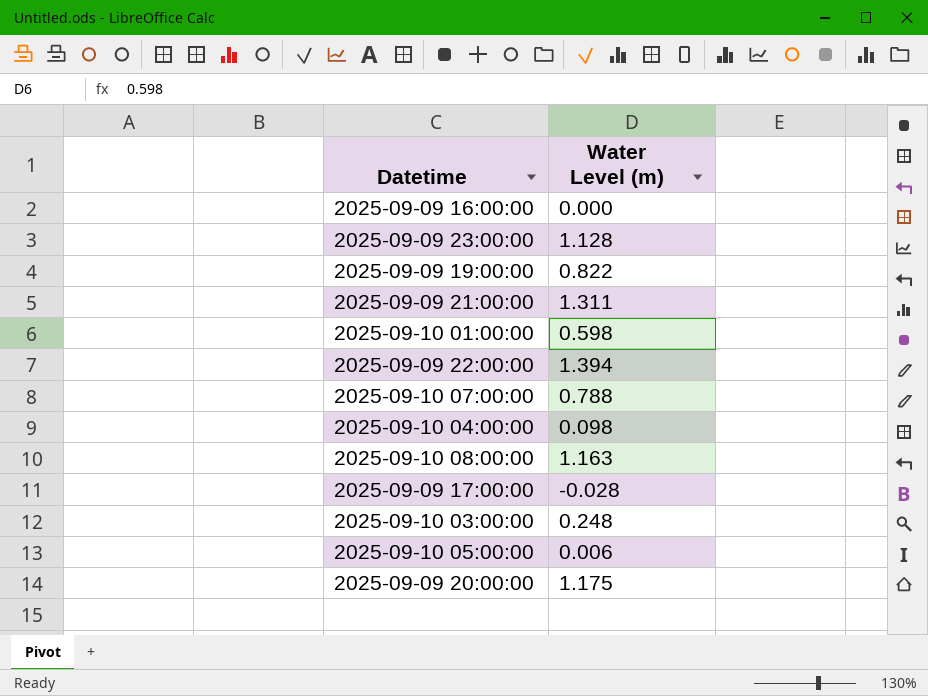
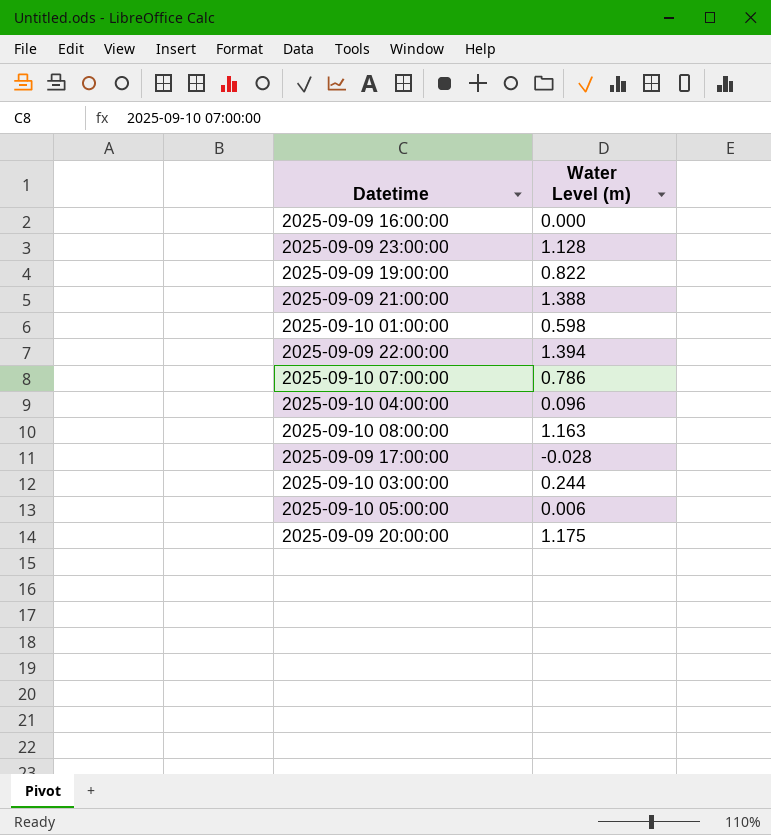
2025-09-09 21:00:00 | Water Level (m): 1.311 -> 1.388
2025-09-10 07:00:00 | Water Level (m): 0.788 -> 0.786
2025-09-10 04:00:00 | Water Level (m): 0.098 -> 0.096
2025-09-10 03:00:00 | Water Level (m): 0.248 -> 0.244

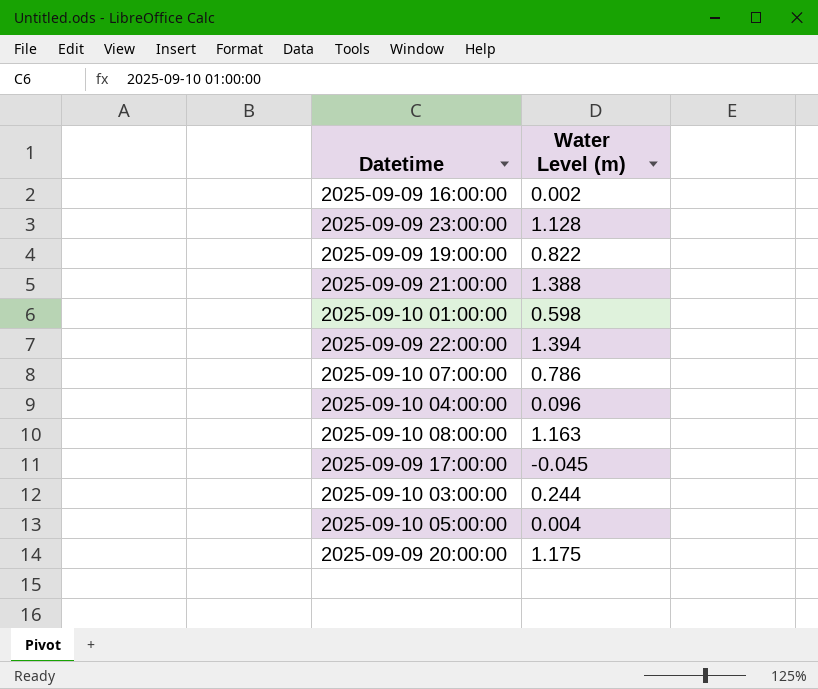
2025-09-09 16:00:00 | Water Level (m): 0.000 -> 0.002
2025-09-09 17:00:00 | Water Level (m): -0.028 -> -0.045
2025-09-10 05:00:00 | Water Level (m): 0.006 -> 0.004

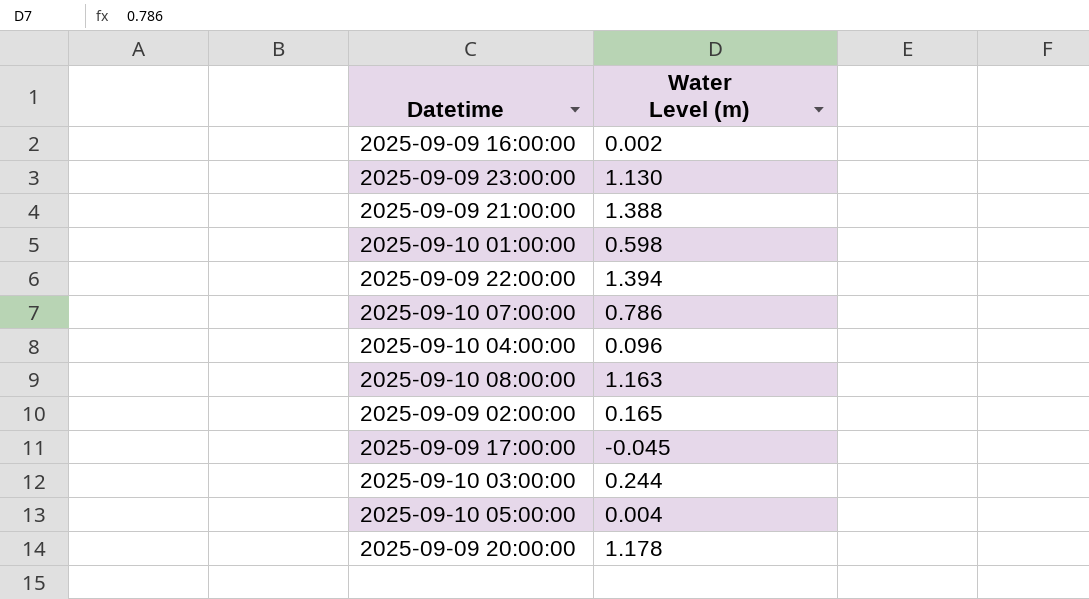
row 2025-09-09 19:00:00: 0.822 -> none
2025-09-09 23:00:00 | Water Level (m): 1.128 -> 1.130
row 2025-09-09 02:00:00: none -> 0.165
2025-09-09 20:00:00 | Water Level (m): 1.175 -> 1.178

